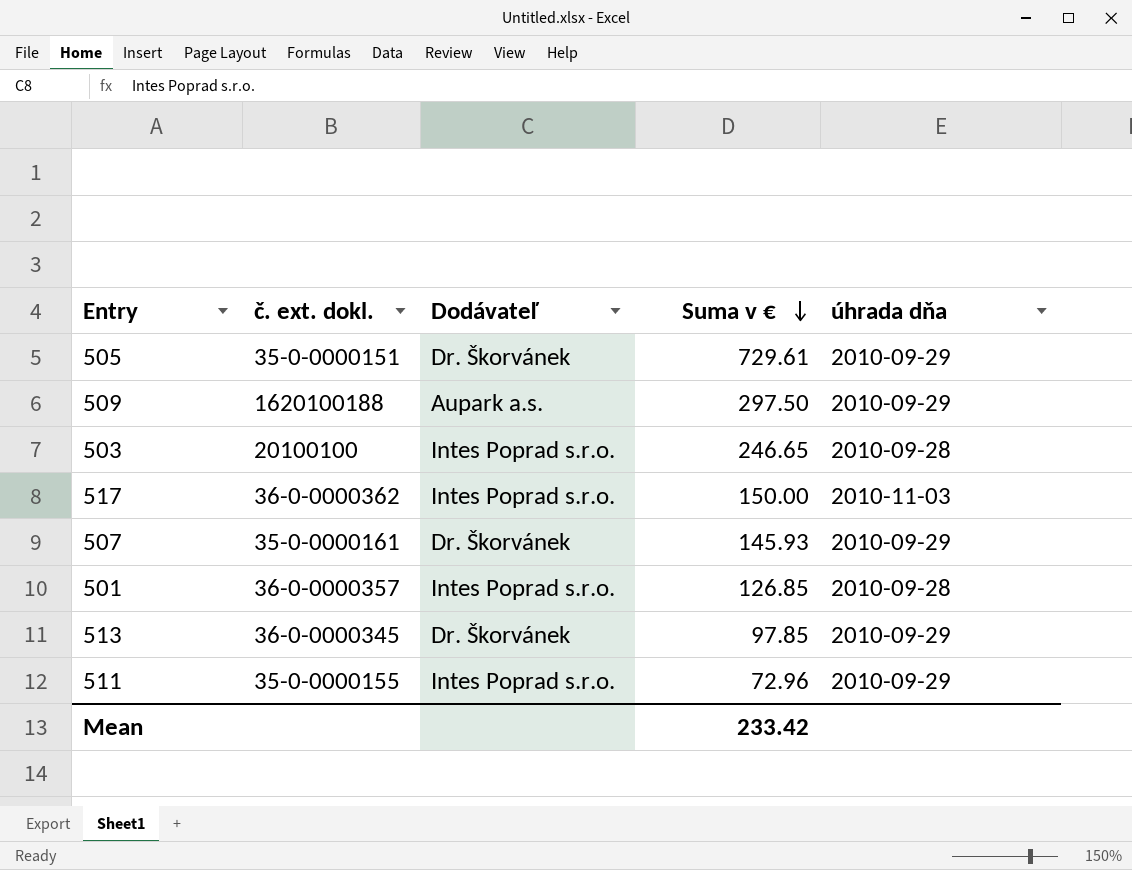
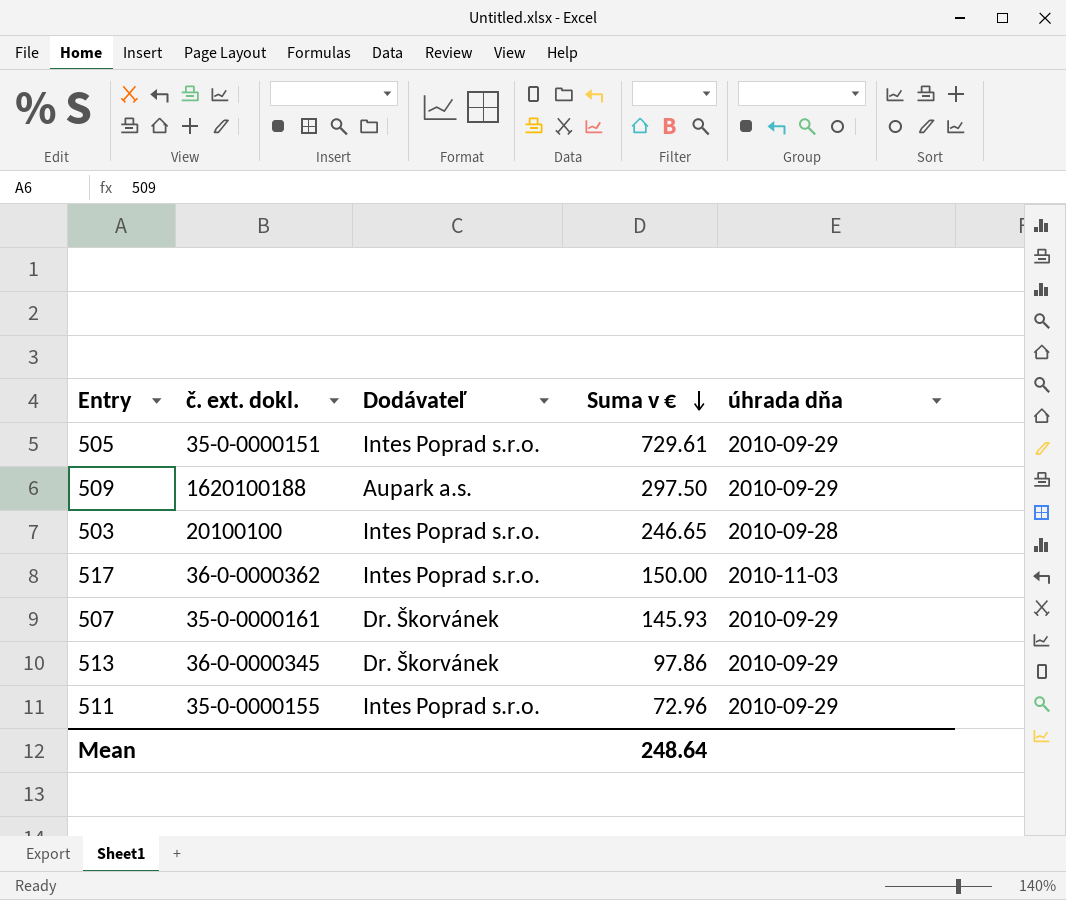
row 501: 36-0-0000357 | Intes Poprad s.r.o. | 126.85 | 2010-09-28 -> none
505 | Dodávateľ: Dr. Škorvánek -> Intes Poprad s.r.o.
513 | Suma v €: 97.85 -> 97.86
Mean | Suma v €: 233.42 -> 248.64

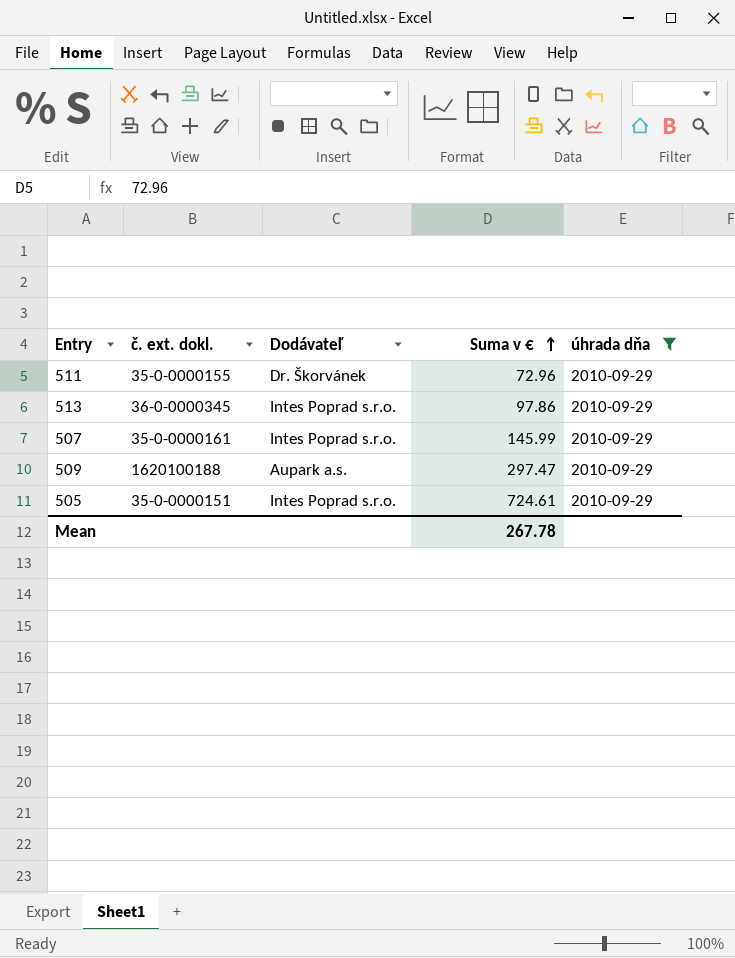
filter: none -> úhrada dňa = 2010-09-29
row order: Suma v € descending -> Suma v € ascending
511 | Dodávateľ: Intes Poprad s.r.o. -> Dr. Škorvánek
513 | Dodávateľ: Dr. Škorvánek -> Intes Poprad s.r.o.
507 | Dodávateľ: Dr. Škorvánek -> Intes Poprad s.r.o.
507 | Suma v €: 145.93 -> 145.99
509 | Suma v €: 297.50 -> 297.47
505 | Suma v €: 729.61 -> 724.61
Mean | Suma v €: 248.64 -> 267.78

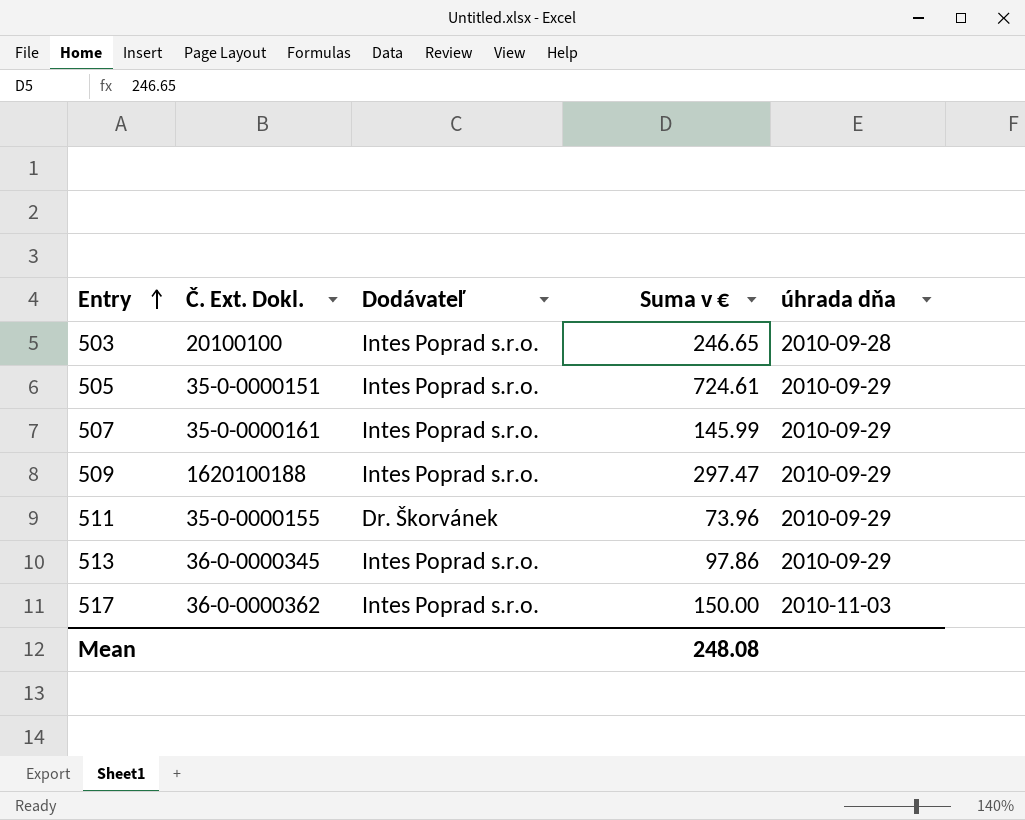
filter: úhrada dňa = 2010-09-29 -> none
row order: Suma v € ascending -> Entry ascending
column name: č. ext. dokl. -> Č. Ext. Dokl.
509 | Dodávateľ: Aupark a.s. -> Intes Poprad s.r.o.
511 | Suma v €: 72.96 -> 73.96
Mean | Suma v €: 267.78 -> 248.08

